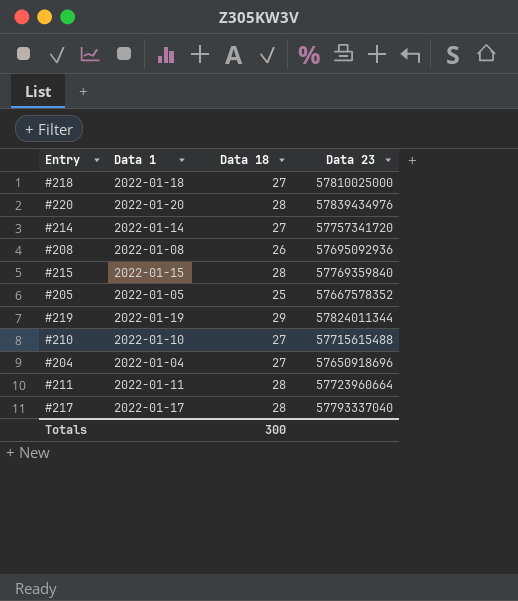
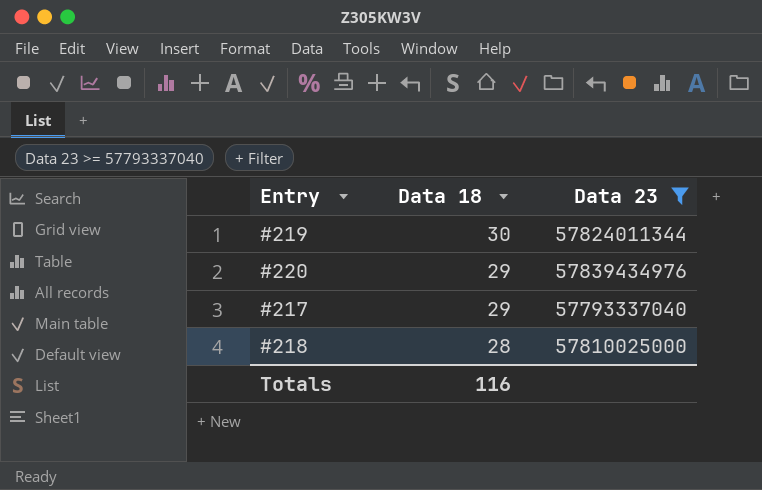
filter: none -> Data 23 >= 57793337040
row order: none -> Data 18 descending
column Data 1 | position: 2 -> none
#219 | Data 18: 29 -> 30
#220 | Data 18: 28 -> 29
#217 | Data 18: 28 -> 29
#218 | Data 18: 27 -> 28
Totals | Data 18: 300 -> 116

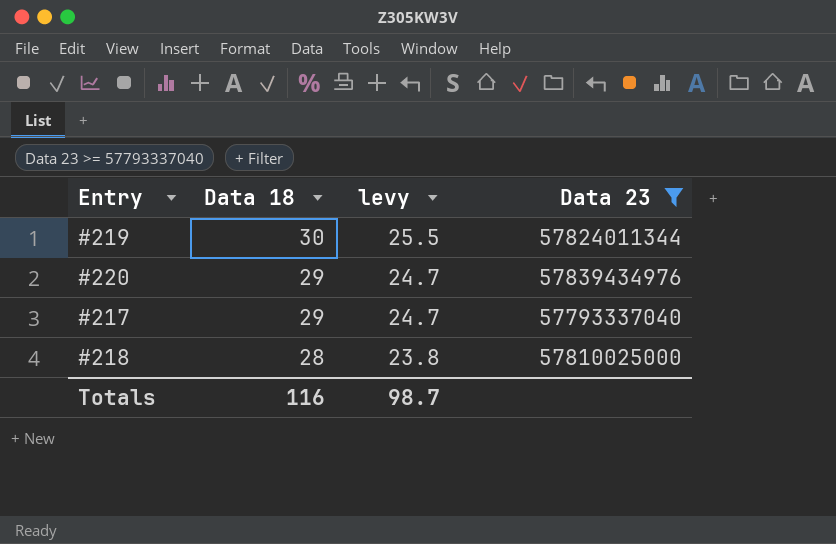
column levy | formula: none -> [Data 18] * 0.85

